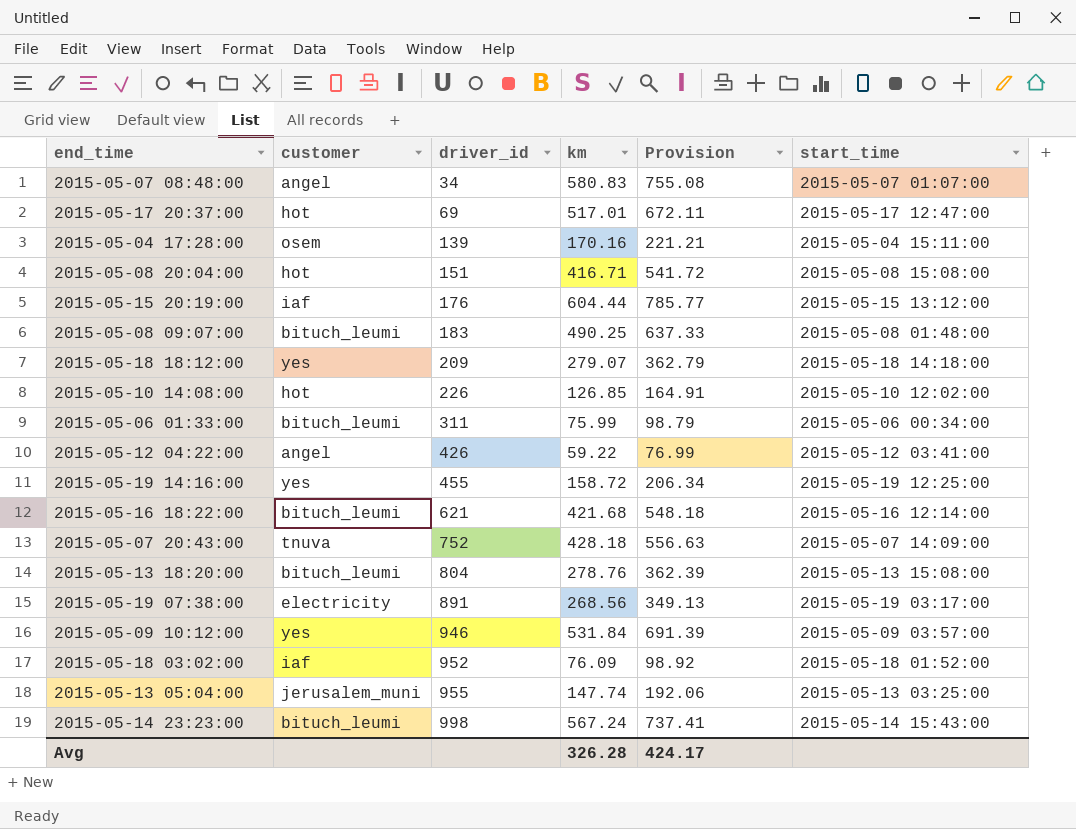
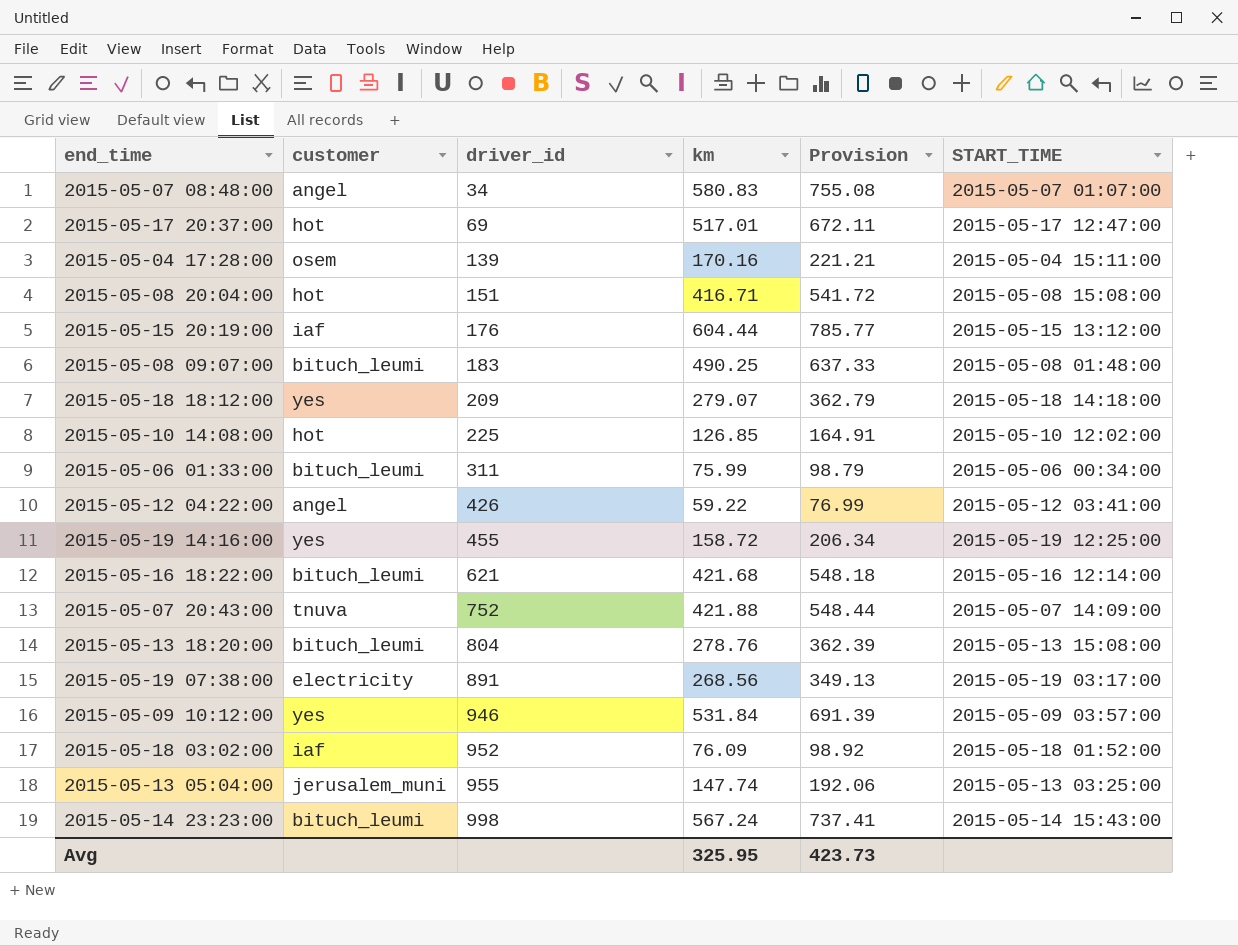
column name: start_time -> START_TIME
2015-05-10 14:08:00 | driver_id: 226 -> 225
2015-05-07 20:43:00 | km: 428.18 -> 421.88
2015-05-07 20:43:00 | Provision: 556.63 -> 548.44
Avg | km: 326.28 -> 325.95
Avg | Provision: 424.17 -> 423.73

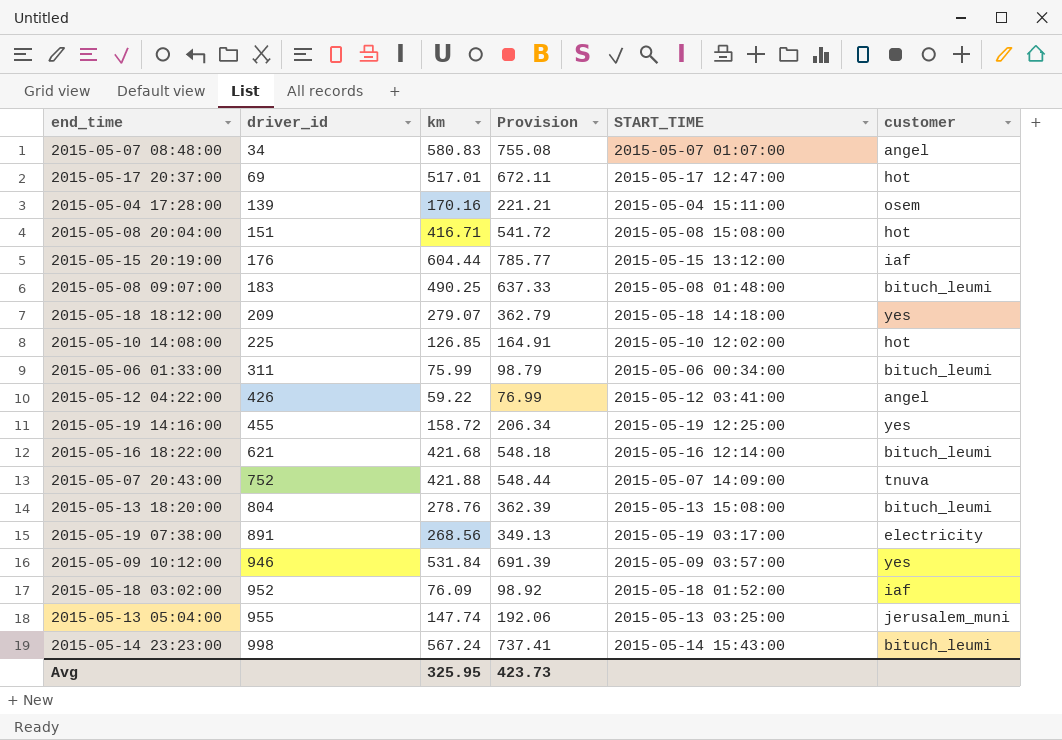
column customer | position: 2 -> 6

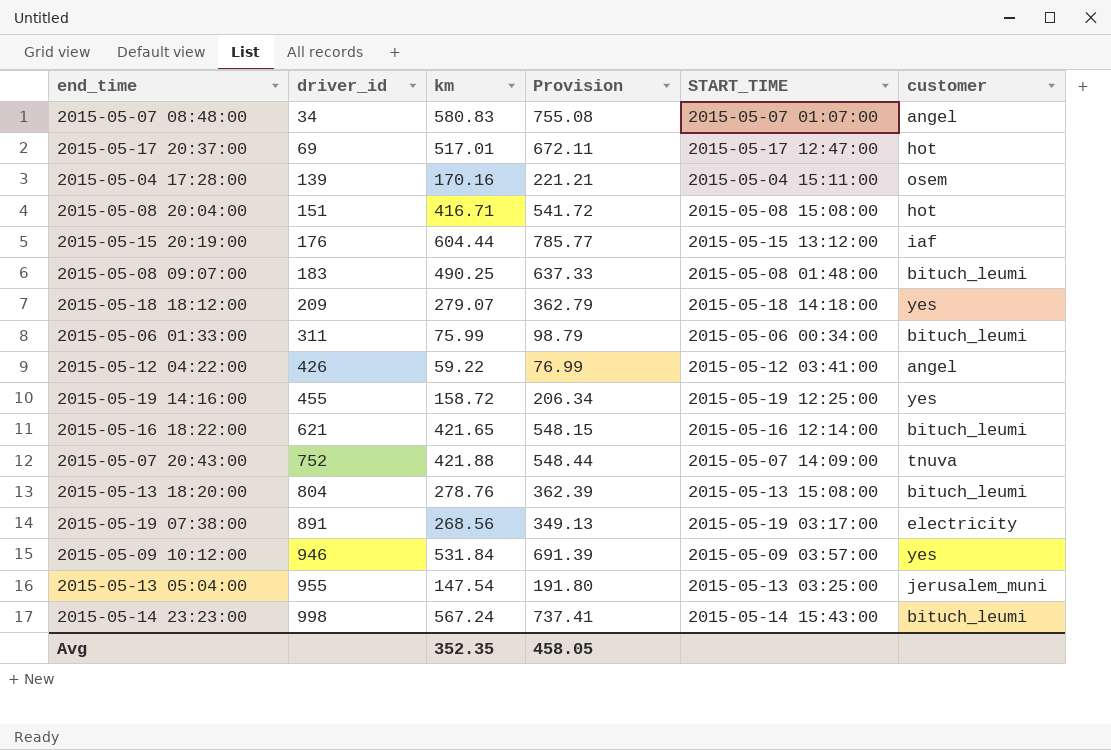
row 2015-05-10 14:08:00: 225 | 126.85 | 164.91 | 2015-05-10 12:02:00 | hot -> none
row 2015-05-18 03:02:00: 952 | 76.09 | 98.92 | 2015-05-18 01:52:00 | iaf -> none
2015-05-16 18:22:00 | km: 421.68 -> 421.65
2015-05-16 18:22:00 | Provision: 548.18 -> 548.15
2015-05-13 05:04:00 | km: 147.74 -> 147.54
2015-05-13 05:04:00 | Provision: 192.06 -> 191.80
Avg | km: 325.95 -> 352.35
Avg | Provision: 423.73 -> 458.05

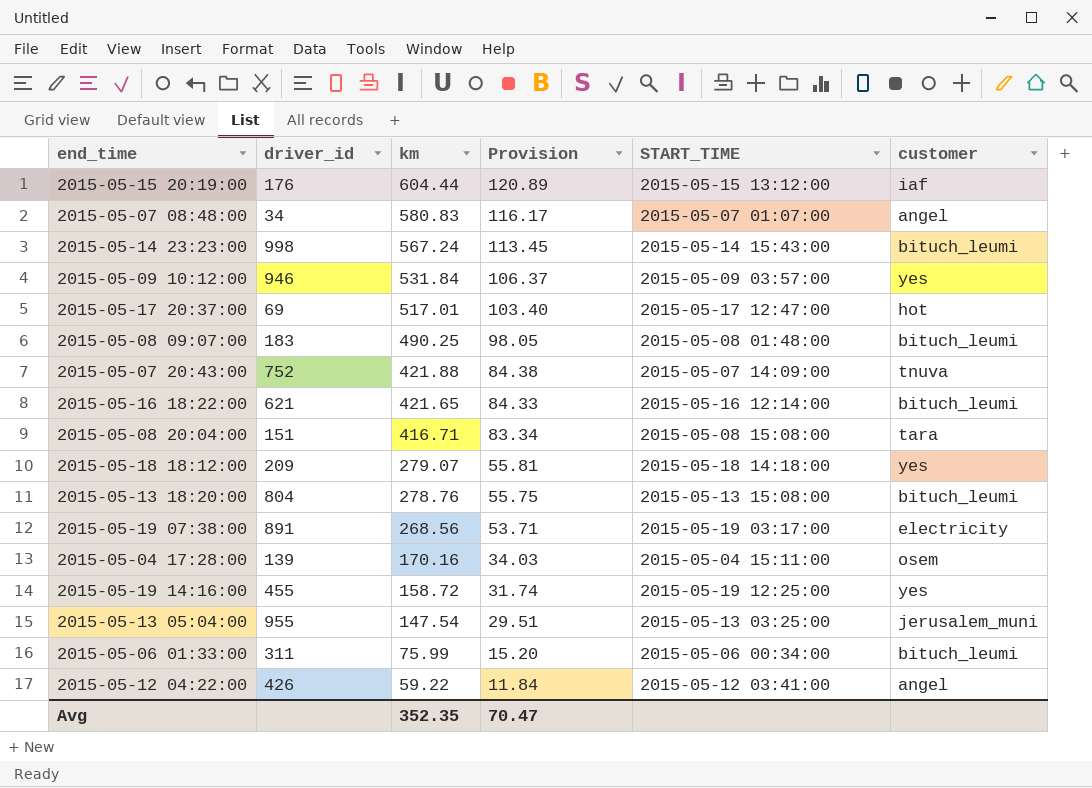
row order: driver_id ascending -> km descending
column Provision | formula: [km] * 1.3 -> [km] * 0.2
2015-05-08 20:04:00 | customer: hot -> tara
Avg | Provision: 458.05 -> 70.47

